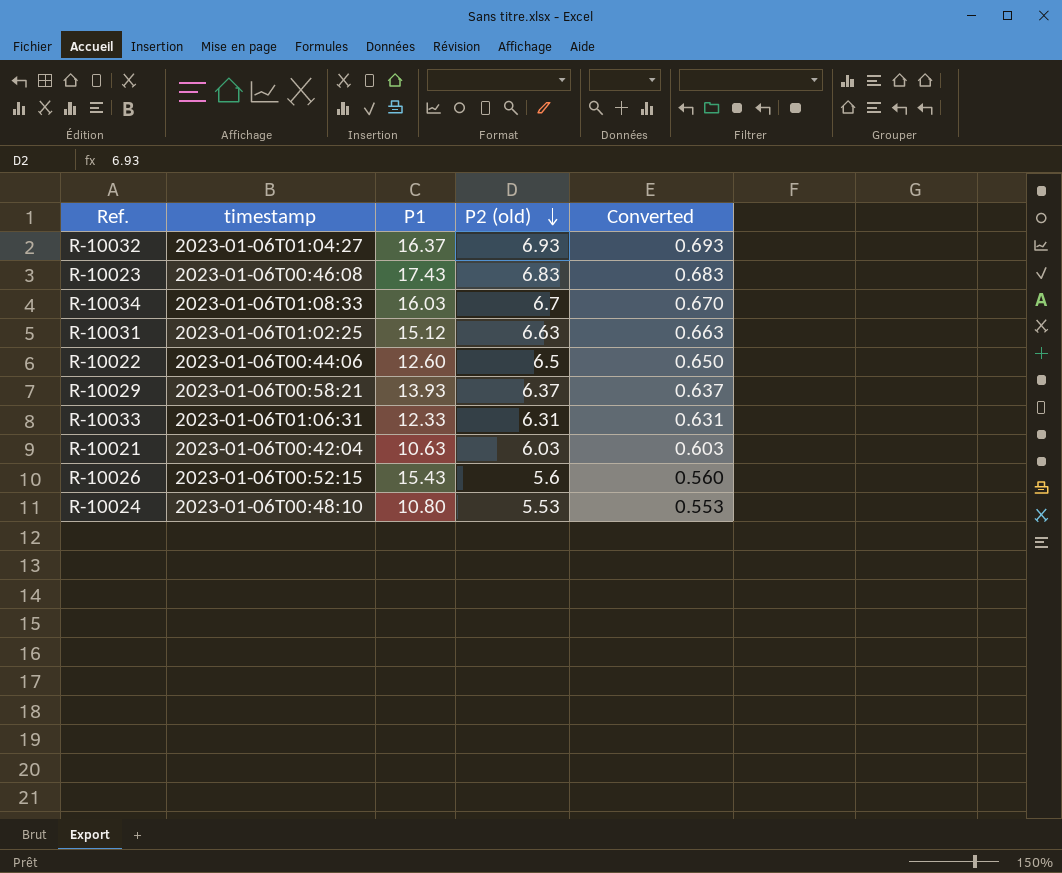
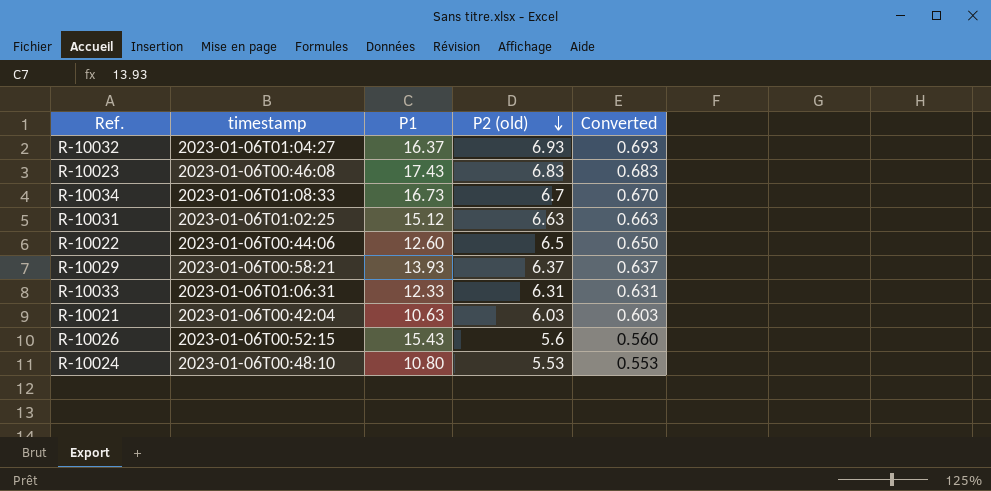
R-10034 | P1: 16.03 -> 16.73

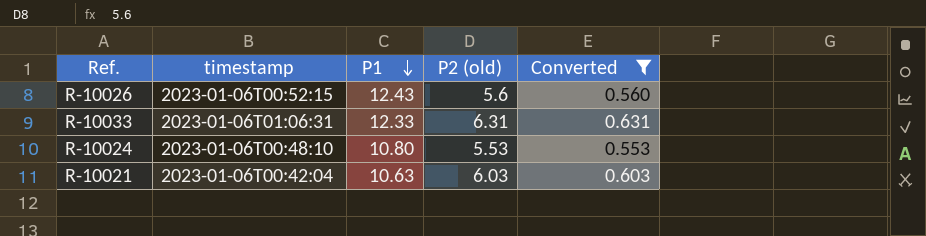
filter: none -> Converted <= 0.631
row order: P2 (old) descending -> P1 descending
R-10026 | P1: 15.43 -> 12.43

